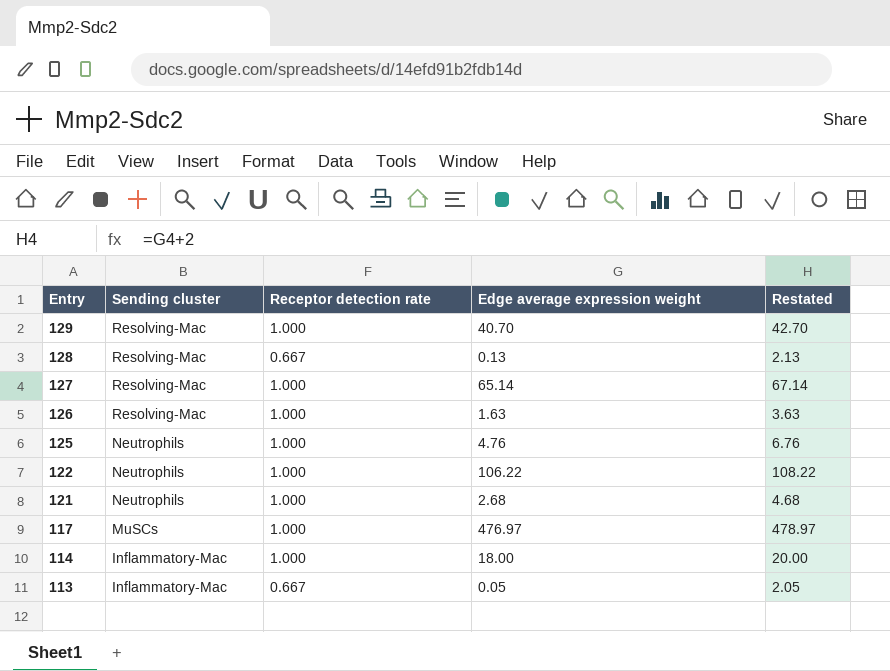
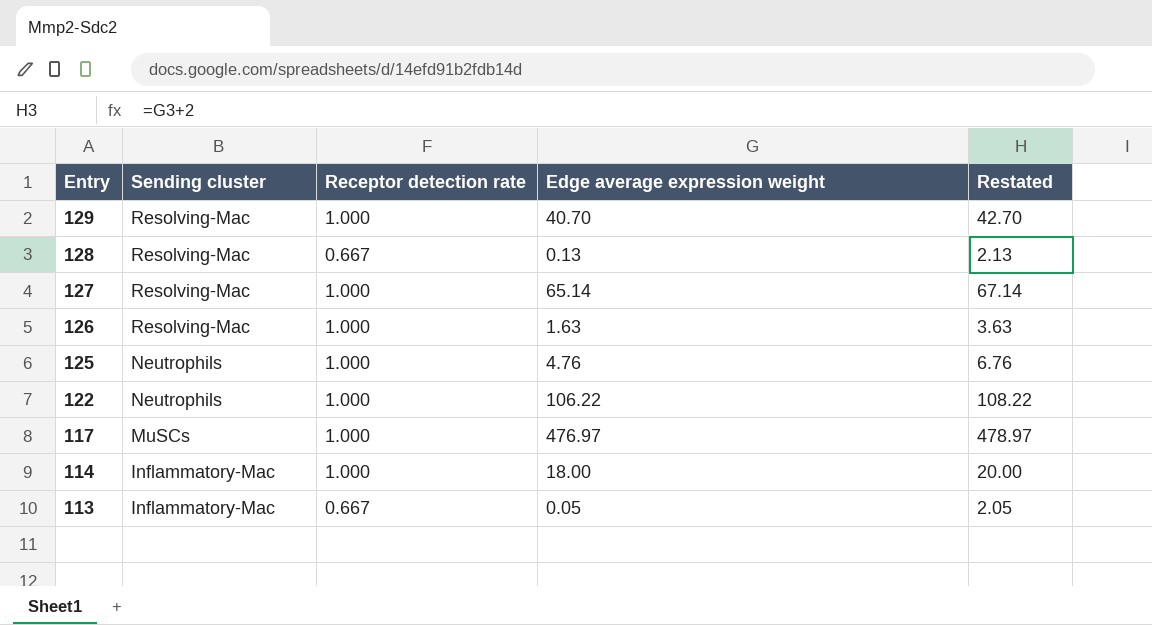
row 121: Neutrophils | 1.000 | 2.68 | 4.68 -> none

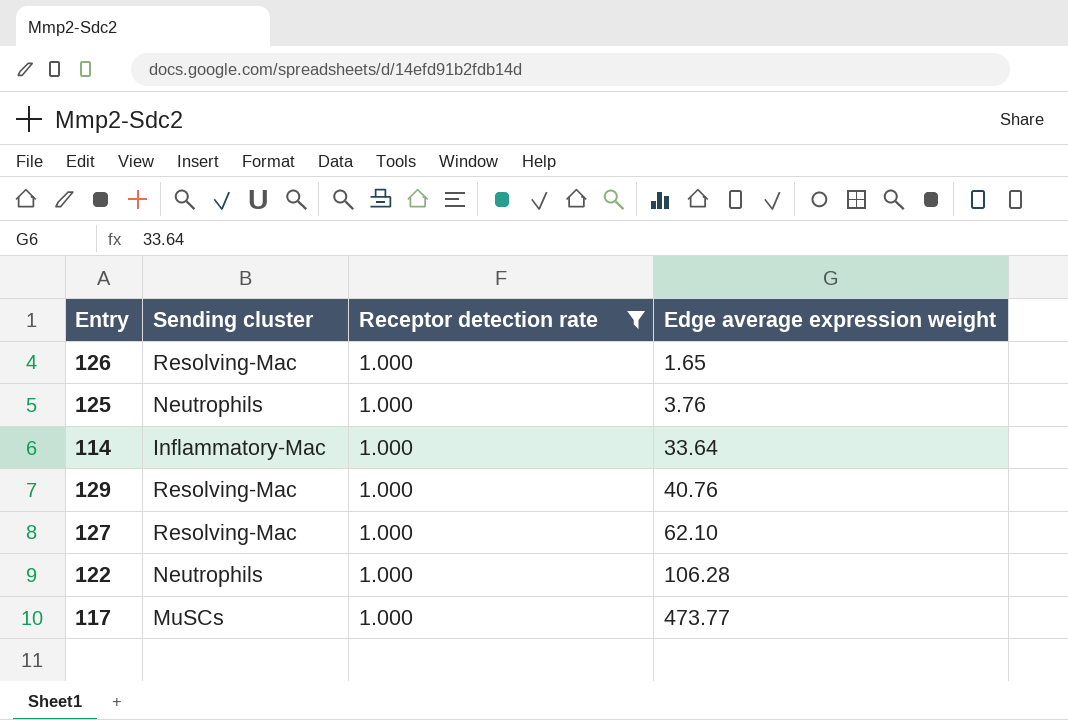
filter: none -> Receptor detection rate = 1.000
row order: Entry descending -> Edge average expression weight ascending
column Restated | formula: [Edge average expression weight] + 2 -> none
126 | Edge average expression weight: 1.63 -> 1.65
125 | Edge average expression weight: 4.76 -> 3.76
114 | Edge average expression weight: 18.00 -> 33.64
129 | Edge average expression weight: 40.70 -> 40.76
127 | Edge average expression weight: 65.14 -> 62.10
122 | Edge average expression weight: 106.22 -> 106.28
117 | Edge average expression weight: 476.97 -> 473.77

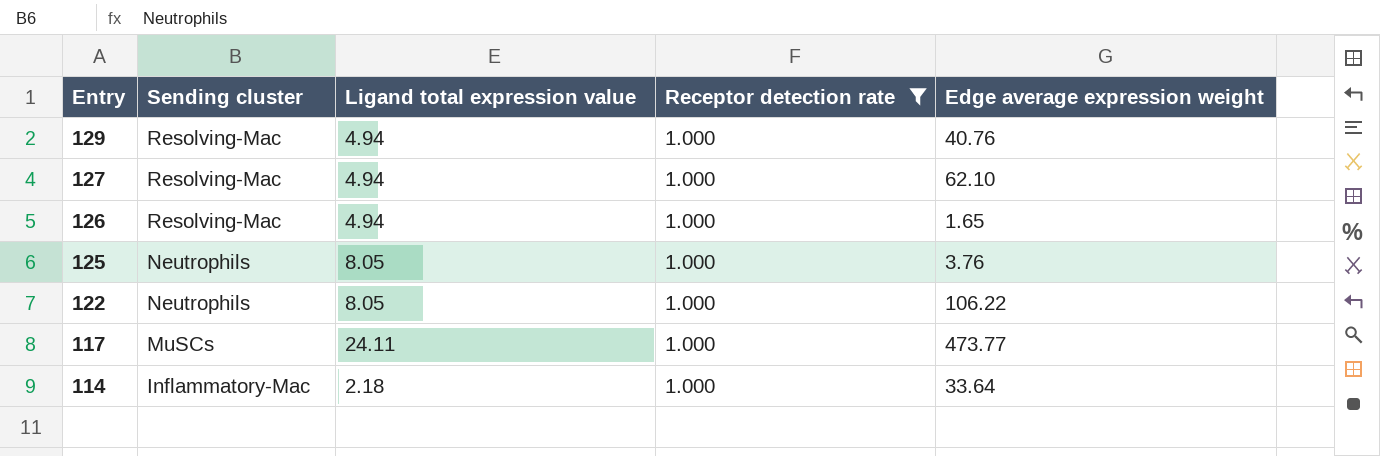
row order: Edge average expression weight ascending -> Entry descending
column Ligand total expression value | position: none -> 3
122 | Edge average expression weight: 106.28 -> 106.22

